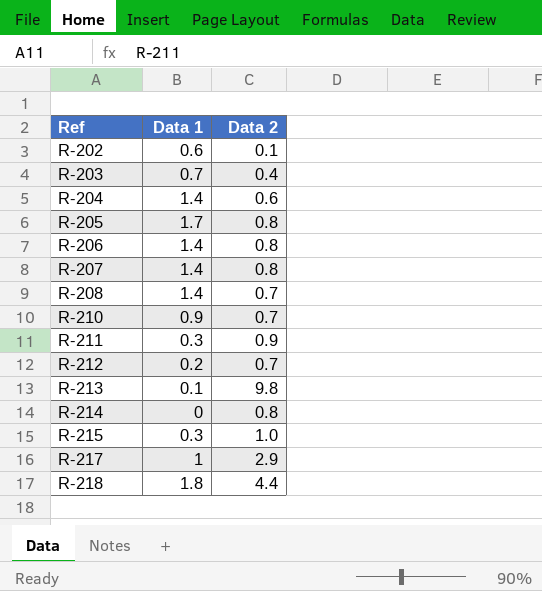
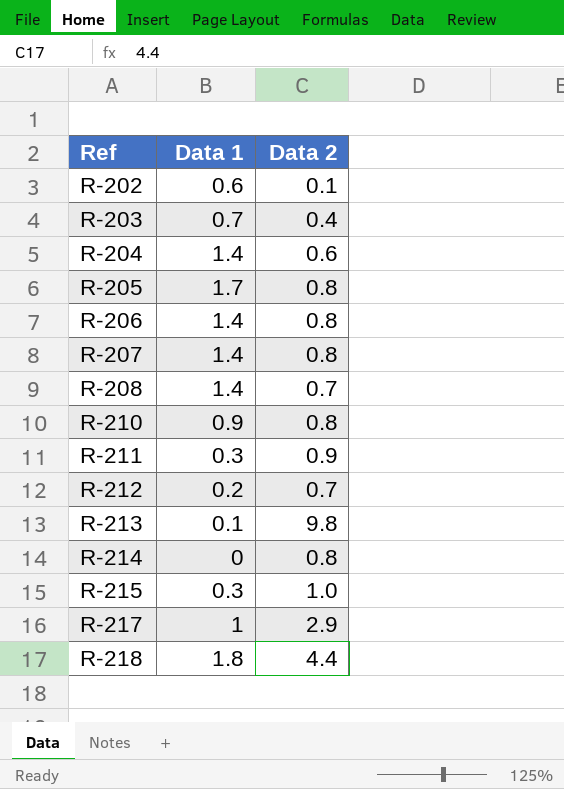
R-210 | Data 2: 0.7 -> 0.8

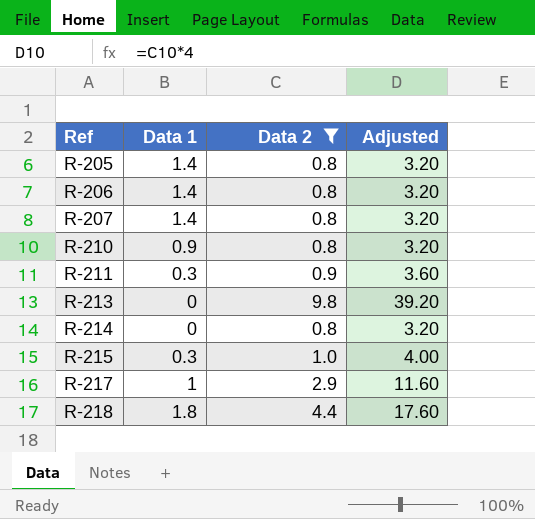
filter: none -> Data 2 >= 0.8
column Adjusted | formula: none -> [Data 2] * 4
R-205 | Data 1: 1.7 -> 1.4
R-213 | Data 1: 0.1 -> 0

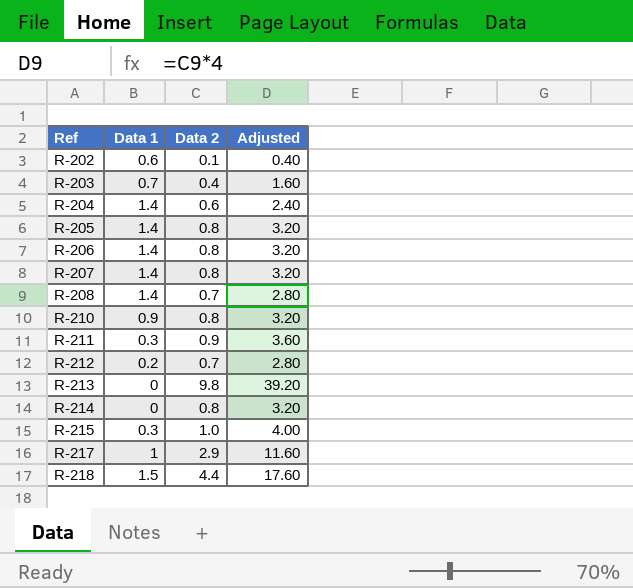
filter: Data 2 >= 0.8 -> none
R-218 | Data 1: 1.8 -> 1.5

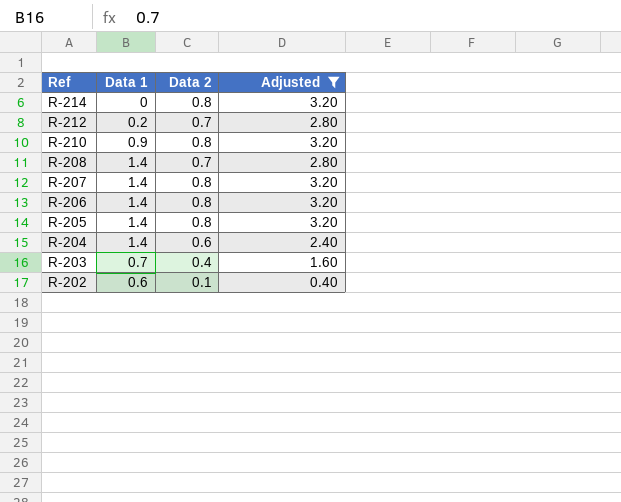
filter: none -> Adjusted <= 3.20
row order: Ref ascending -> Ref descending

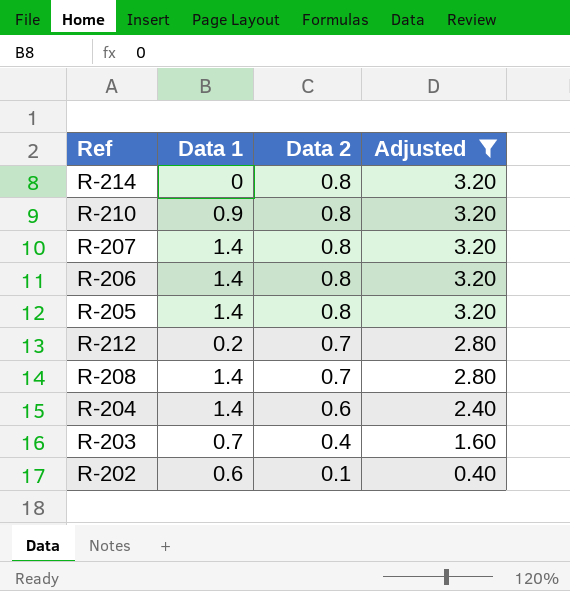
row order: Ref descending -> Data 2 descending

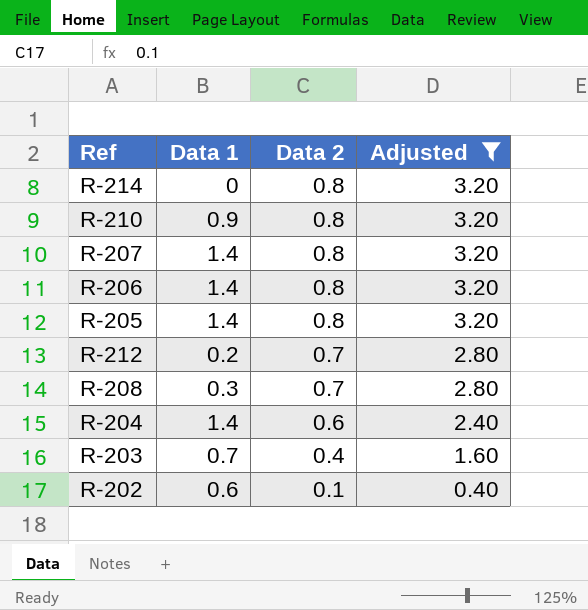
R-208 | Data 1: 1.4 -> 0.3

